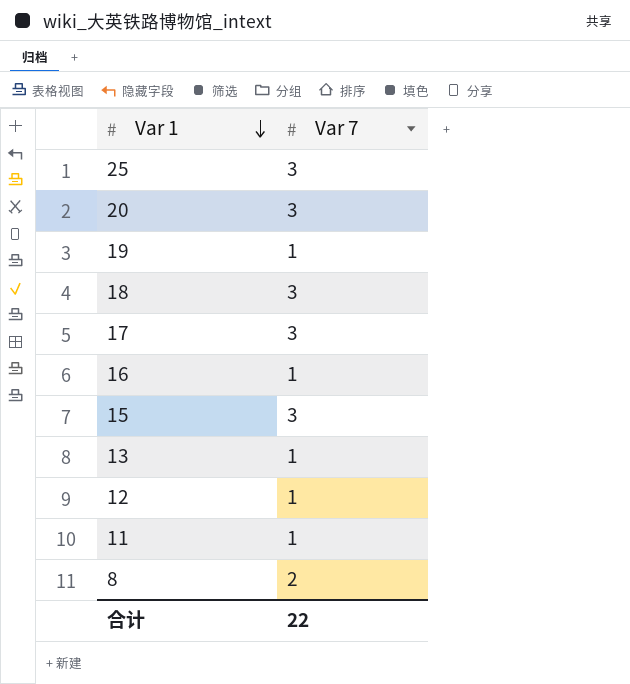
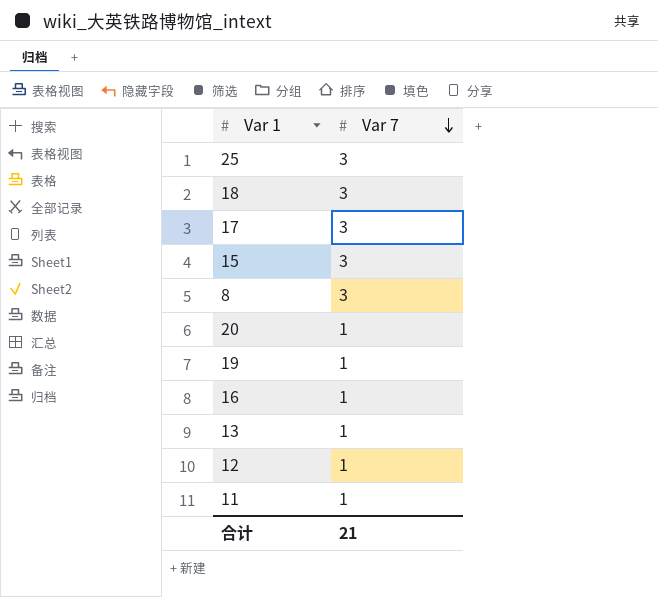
row order: Var 1 descending -> Var 7 descending
8 | Var 7: 2 -> 3
20 | Var 7: 3 -> 1
合计 | Var 7: 22 -> 21

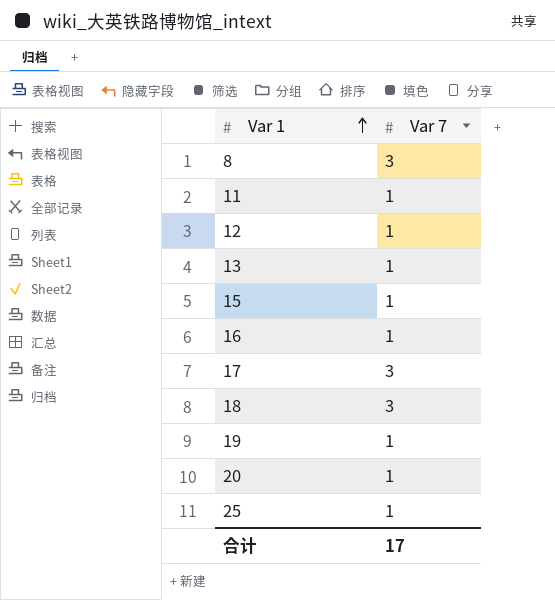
row order: Var 7 descending -> Var 1 ascending
15 | Var 7: 3 -> 1
25 | Var 7: 3 -> 1
合计 | Var 7: 21 -> 17

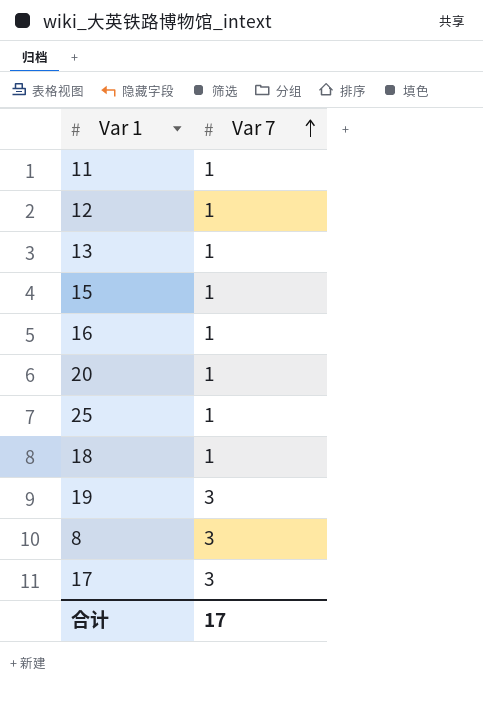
row order: Var 1 ascending -> Var 7 ascending
18 | Var 7: 3 -> 1
19 | Var 7: 1 -> 3

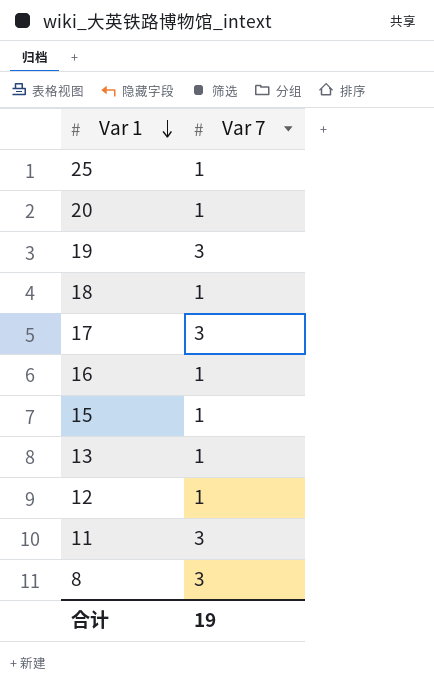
row order: Var 7 ascending -> Var 1 descending
11 | Var 7: 1 -> 3
合计 | Var 7: 17 -> 19

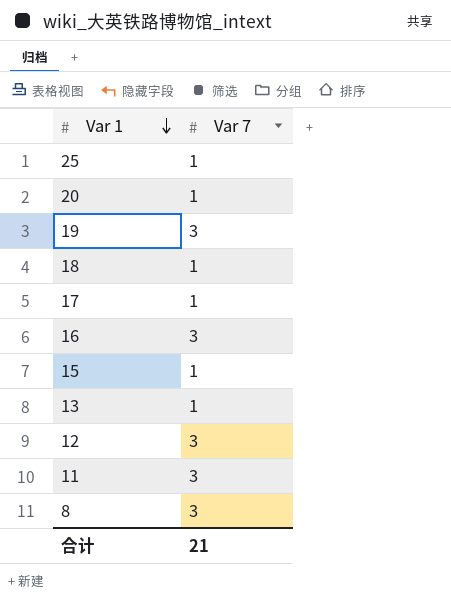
17 | Var 7: 3 -> 1
16 | Var 7: 1 -> 3
12 | Var 7: 1 -> 3
合计 | Var 7: 19 -> 21

